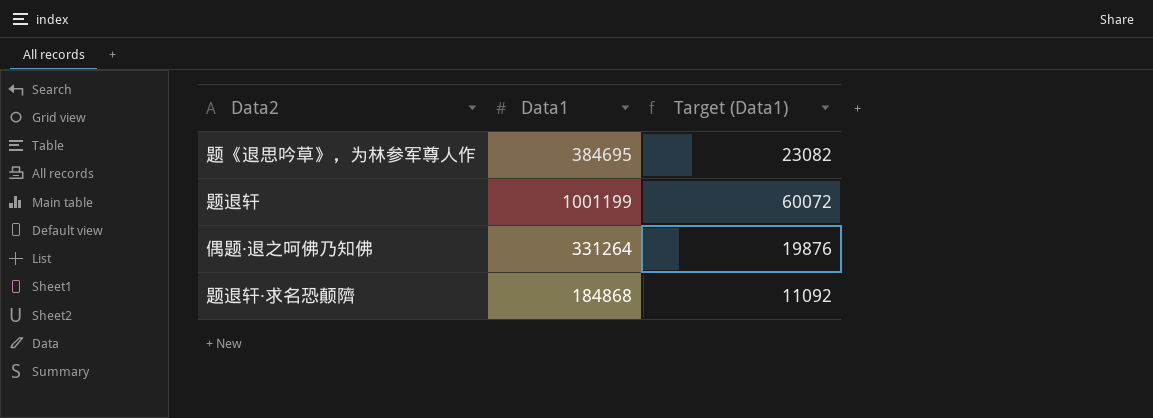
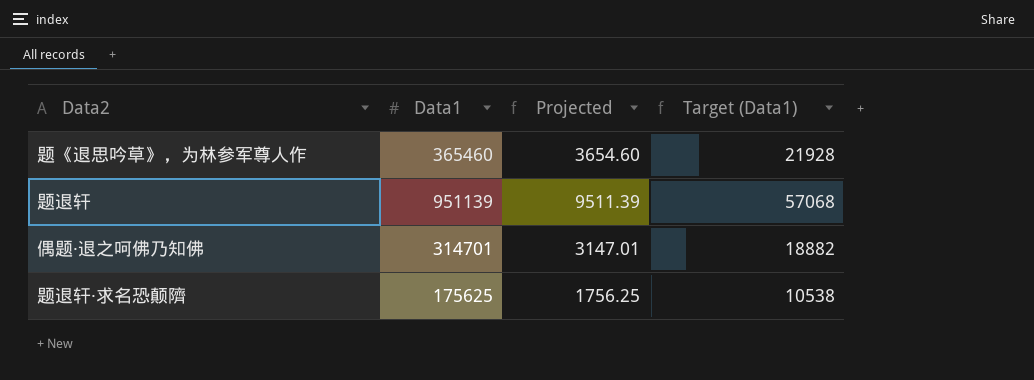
column Projected | formula: none -> [Data1] * 0.01
题《退思吟草》，为林参军尊人作 | Data1: 384695 -> 365460
题《退思吟草》，为林参军尊人作 | Target (Data1): 23082 -> 21928
题退轩 | Data1: 1001199 -> 951139
题退轩 | Target (Data1): 60072 -> 57068
偶题·退之呵佛乃知佛 | Data1: 331264 -> 314701
偶题·退之呵佛乃知佛 | Target (Data1): 19876 -> 18882
题退轩·求名恐颠隮 | Data1: 184868 -> 175625
题退轩·求名恐颠隮 | Target (Data1): 11092 -> 10538

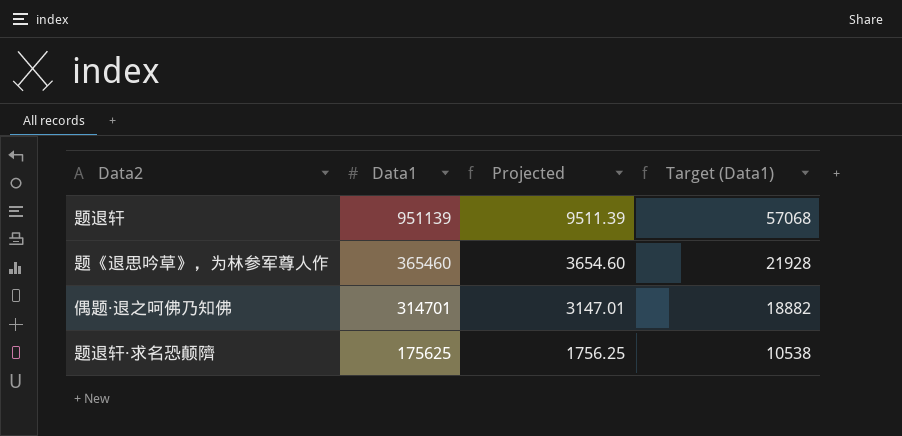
row order: none -> Data1 descending

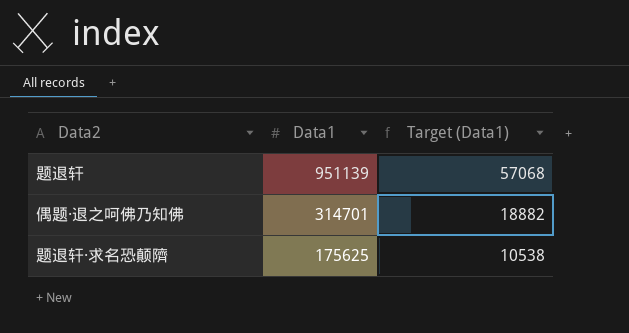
column Projected | formula: [Data1] * 0.01 -> none
row 题《退思吟草》，为林参军尊人作: 365460 | 3654.60 | 21928 -> none

